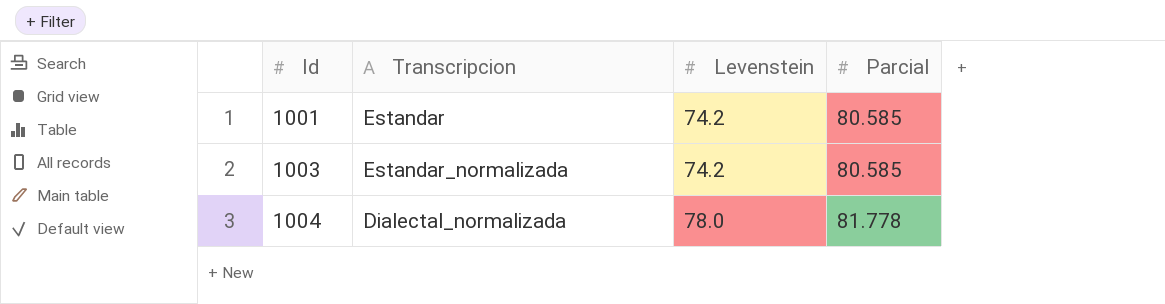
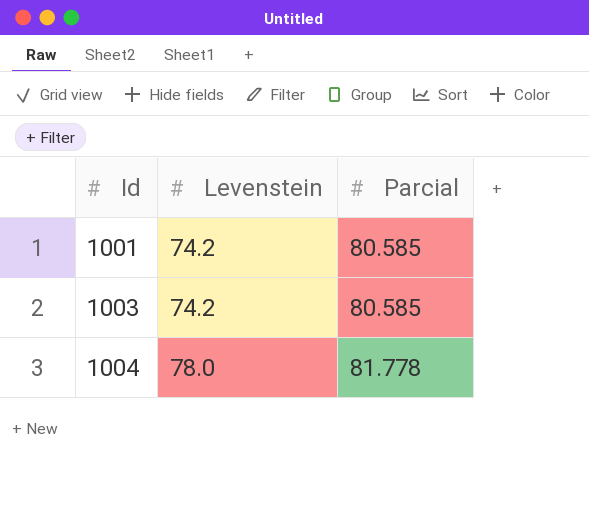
column Transcripcion | position: 2 -> none

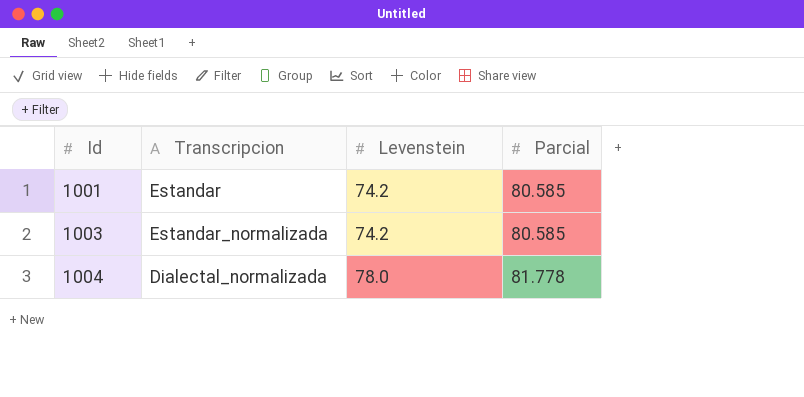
column Transcripcion | position: none -> 2

